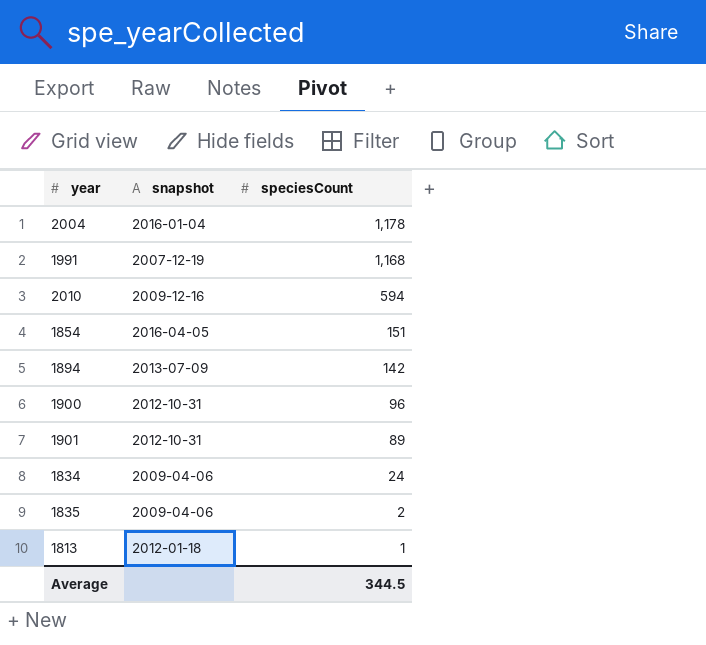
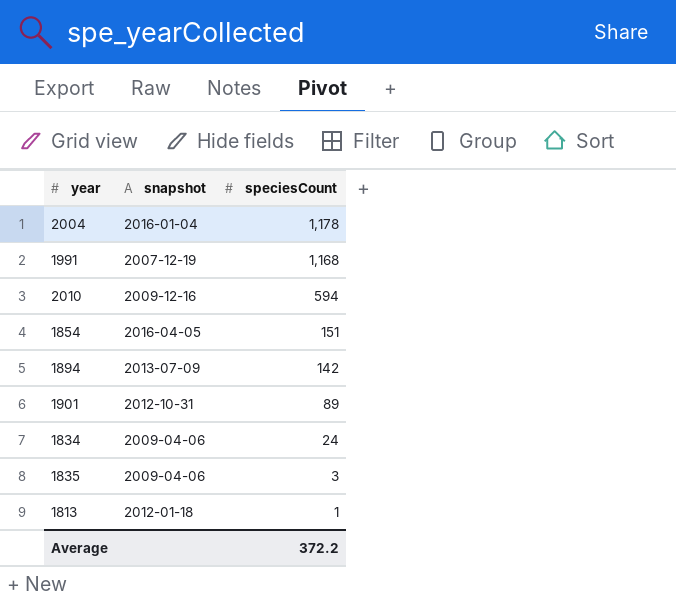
row 1900: 2012-10-31 | 96 -> none
1835 | speciesCount: 2 -> 3
Average | speciesCount: 344.5 -> 372.2

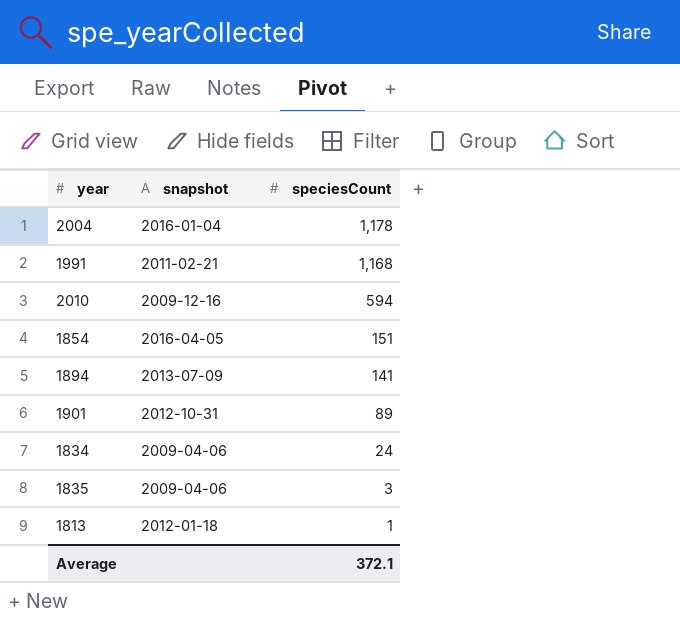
1991 | snapshot: 2007-12-19 -> 2011-02-21
1894 | speciesCount: 142 -> 141
Average | speciesCount: 372.2 -> 372.1

